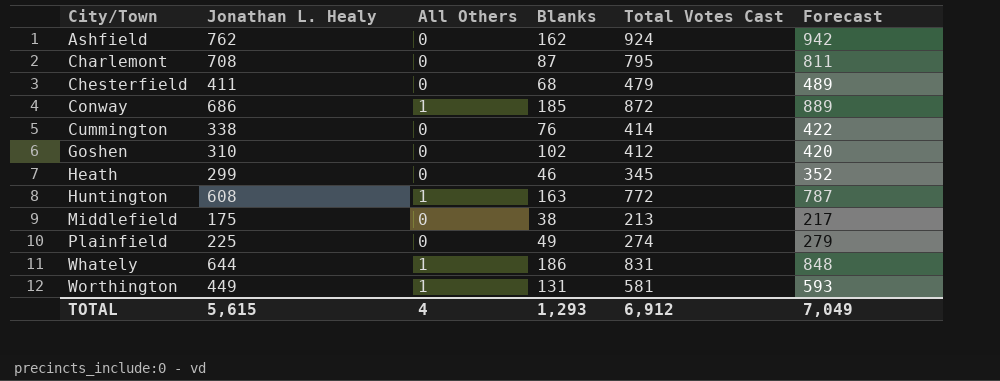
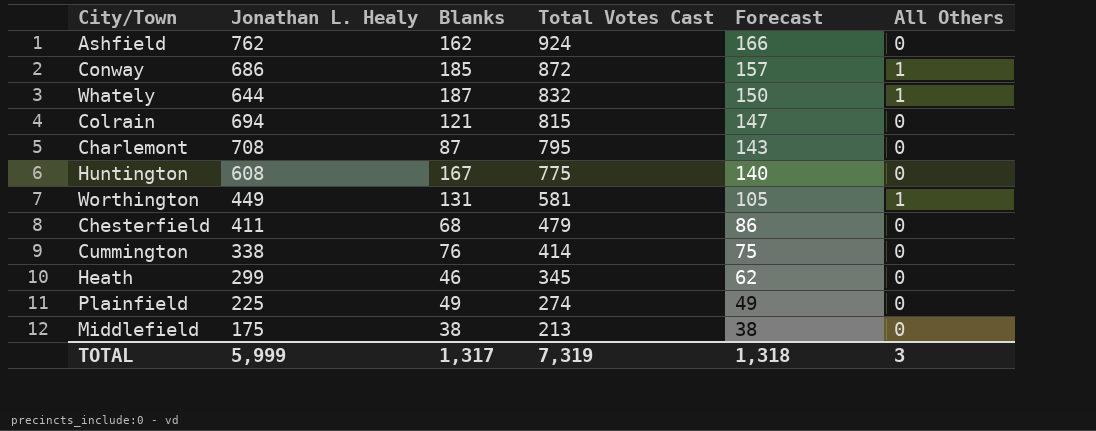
row order: City/Town ascending -> Total Votes Cast descending
column Forecast | formula: [Total Votes Cast] * 1.02 -> [Total Votes Cast] * 0.18
column All Others | position: 3 -> 6
row Goshen: 310 | 0 | 102 | 412 | 420 -> none
Whately | Blanks: 186 -> 187
Whately | Total Votes Cast: 831 -> 832
row Colrain: none -> 694 | 121 | 815 | 147 | 0
Huntington | Blanks: 163 -> 167
Huntington | Total Votes Cast: 772 -> 775
Huntington | All Others: 1 -> 0
TOTAL | Jonathan L. Healy: 5,615 -> 5,999
TOTAL | Blanks: 1,293 -> 1,317
TOTAL | Total Votes Cast: 6,912 -> 7,319
TOTAL | Forecast: 7,049 -> 1,318
TOTAL | All Others: 4 -> 3

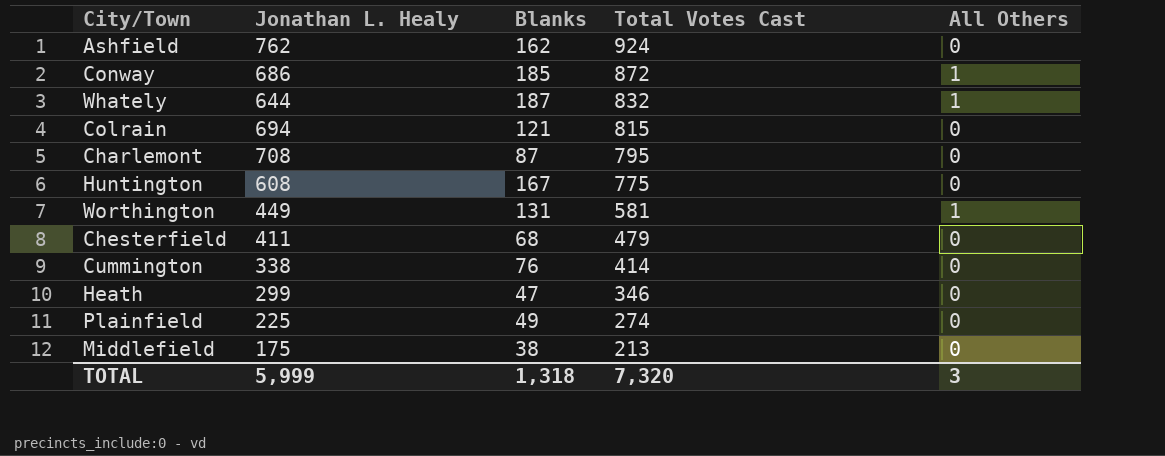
column Forecast | formula: [Total Votes Cast] * 0.18 -> none
Heath | Blanks: 46 -> 47
Heath | Total Votes Cast: 345 -> 346
TOTAL | Blanks: 1,317 -> 1,318
TOTAL | Total Votes Cast: 7,319 -> 7,320

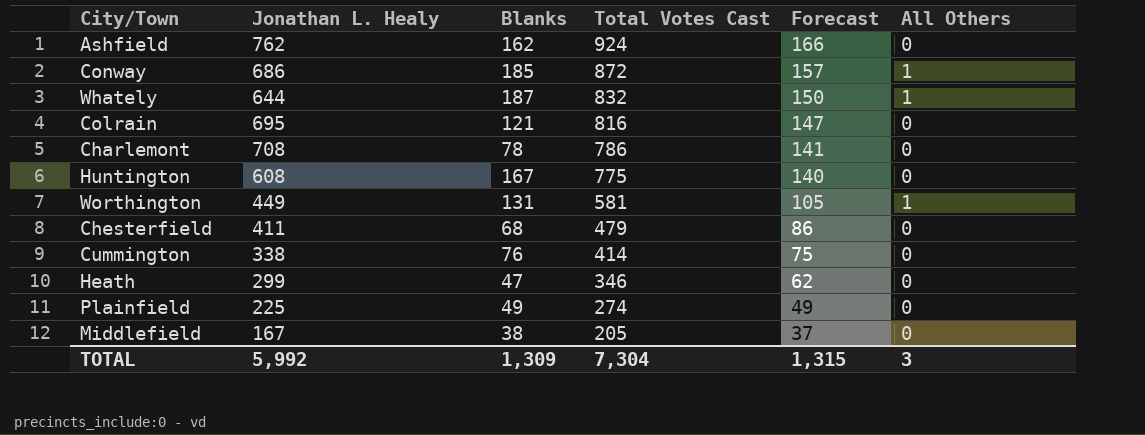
column Forecast | formula: none -> [Total Votes Cast] * 0.18
Colrain | Jonathan L. Healy: 694 -> 695
Colrain | Total Votes Cast: 815 -> 816
Charlemont | Blanks: 87 -> 78
Charlemont | Total Votes Cast: 795 -> 786
Middlefield | Jonathan L. Healy: 175 -> 167
Middlefield | Total Votes Cast: 213 -> 205
TOTAL | Jonathan L. Healy: 5,999 -> 5,992
TOTAL | Blanks: 1,318 -> 1,309
TOTAL | Total Votes Cast: 7,320 -> 7,304

